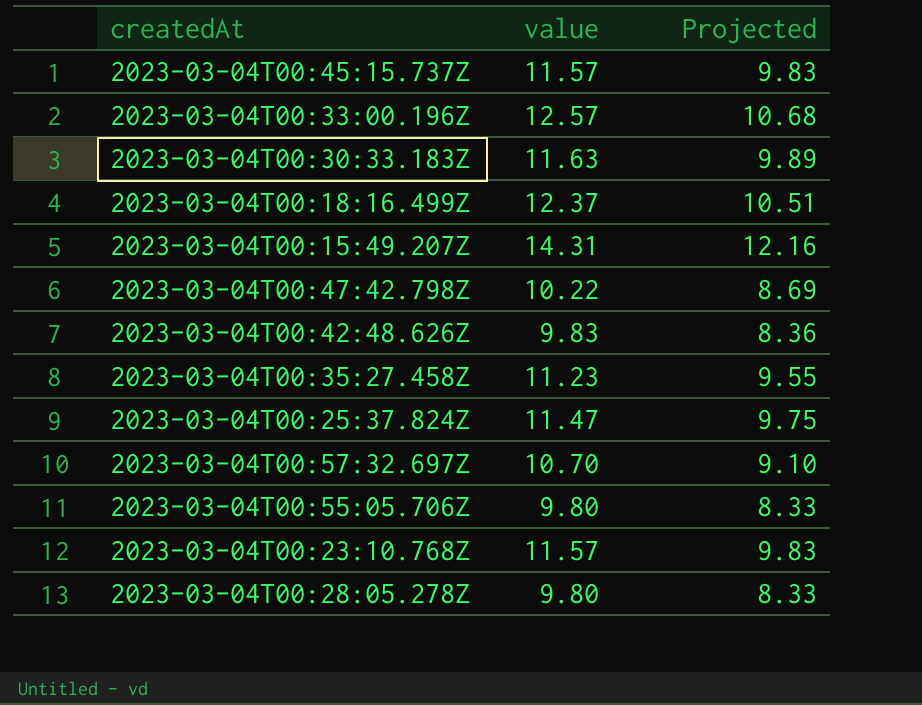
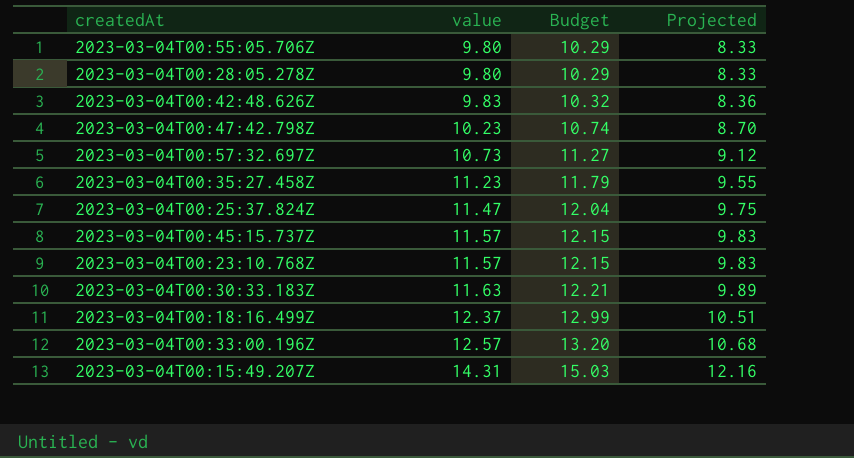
row order: none -> value ascending
column Budget | formula: none -> [value] * 1.05
2023-03-04T00:47:42.798Z | value: 10.22 -> 10.23
2023-03-04T00:47:42.798Z | Projected: 8.69 -> 8.70
2023-03-04T00:57:32.697Z | value: 10.70 -> 10.73
2023-03-04T00:57:32.697Z | Projected: 9.10 -> 9.12

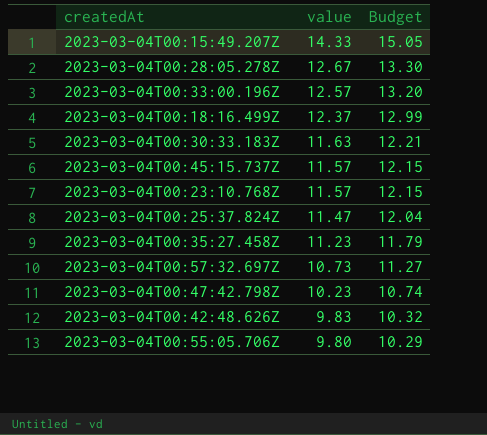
row order: value ascending -> value descending
column Projected | formula: [value] * 0.85 -> none
2023-03-04T00:15:49.207Z | value: 14.31 -> 14.33
2023-03-04T00:15:49.207Z | Budget: 15.03 -> 15.05
2023-03-04T00:28:05.278Z | value: 9.80 -> 12.67
2023-03-04T00:28:05.278Z | Budget: 10.29 -> 13.30

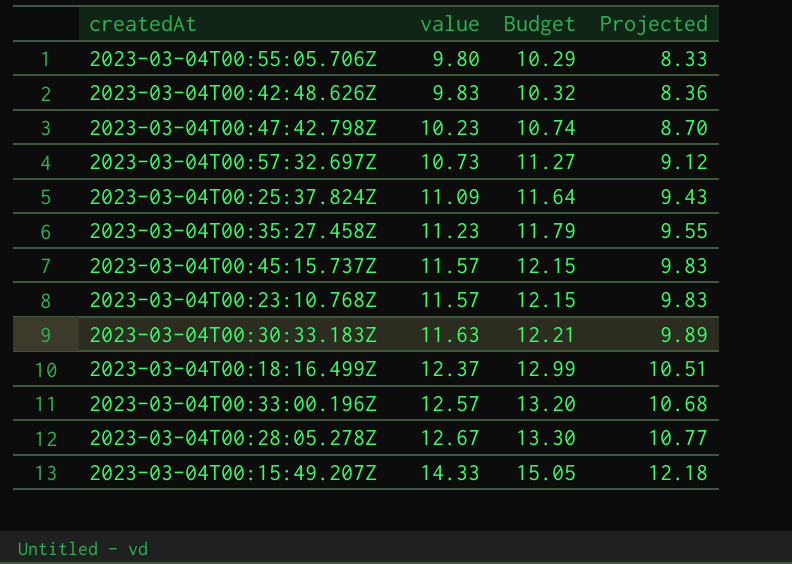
row order: value descending -> value ascending
column Projected | formula: none -> [value] * 0.85
2023-03-04T00:25:37.824Z | value: 11.47 -> 11.09
2023-03-04T00:25:37.824Z | Budget: 12.04 -> 11.64

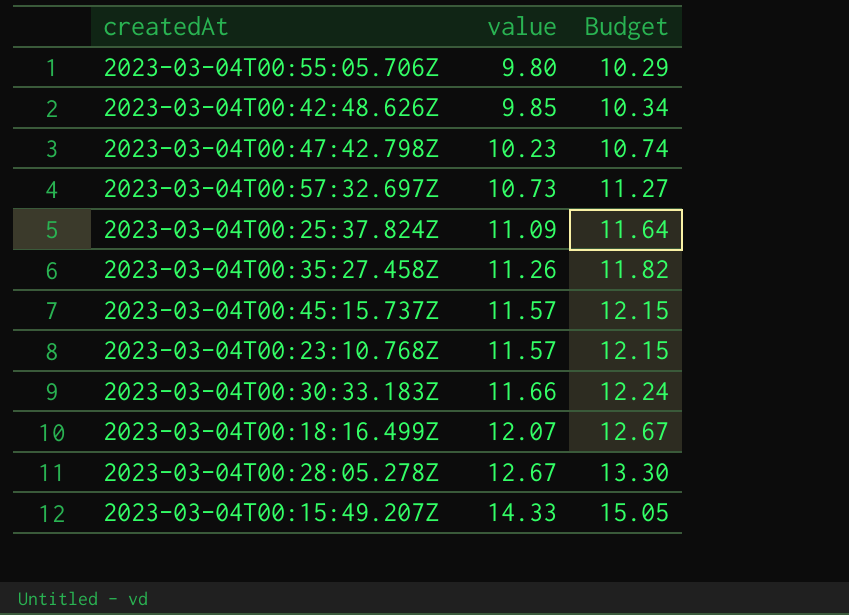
column Projected | formula: [value] * 0.85 -> none
row 2023-03-04T00:33:00.196Z: 12.57 | 13.20 | 10.68 -> none
2023-03-04T00:42:48.626Z | value: 9.83 -> 9.85
2023-03-04T00:42:48.626Z | Budget: 10.32 -> 10.34
2023-03-04T00:35:27.458Z | value: 11.23 -> 11.26
2023-03-04T00:35:27.458Z | Budget: 11.79 -> 11.82
2023-03-04T00:30:33.183Z | value: 11.63 -> 11.66
2023-03-04T00:30:33.183Z | Budget: 12.21 -> 12.24
2023-03-04T00:18:16.499Z | value: 12.37 -> 12.07
2023-03-04T00:18:16.499Z | Budget: 12.99 -> 12.67

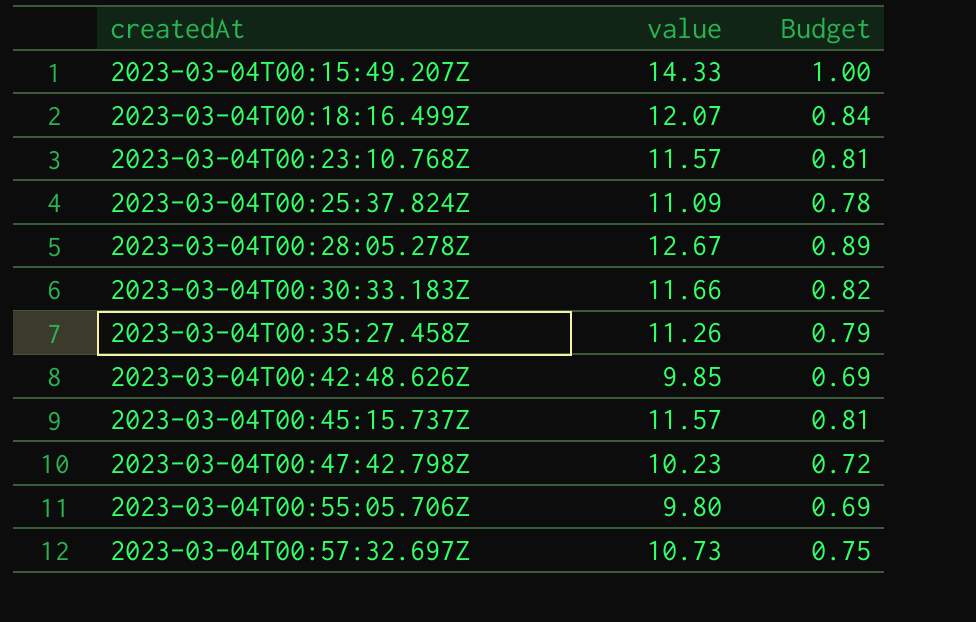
row order: value ascending -> createdAt ascending
column Budget | formula: [value] * 1.05 -> [value] * 0.07

